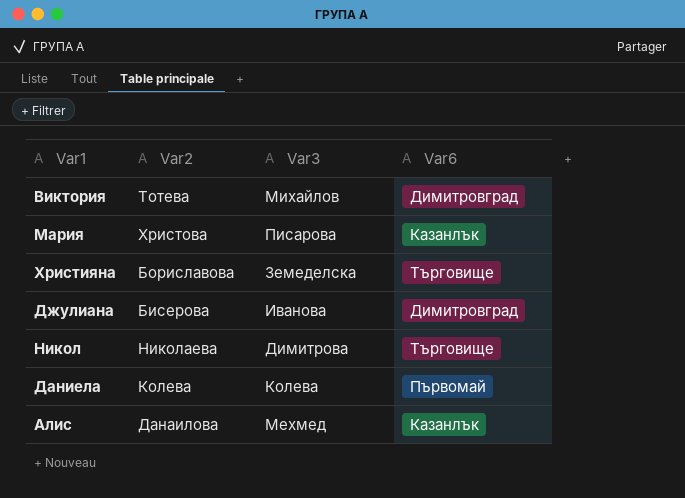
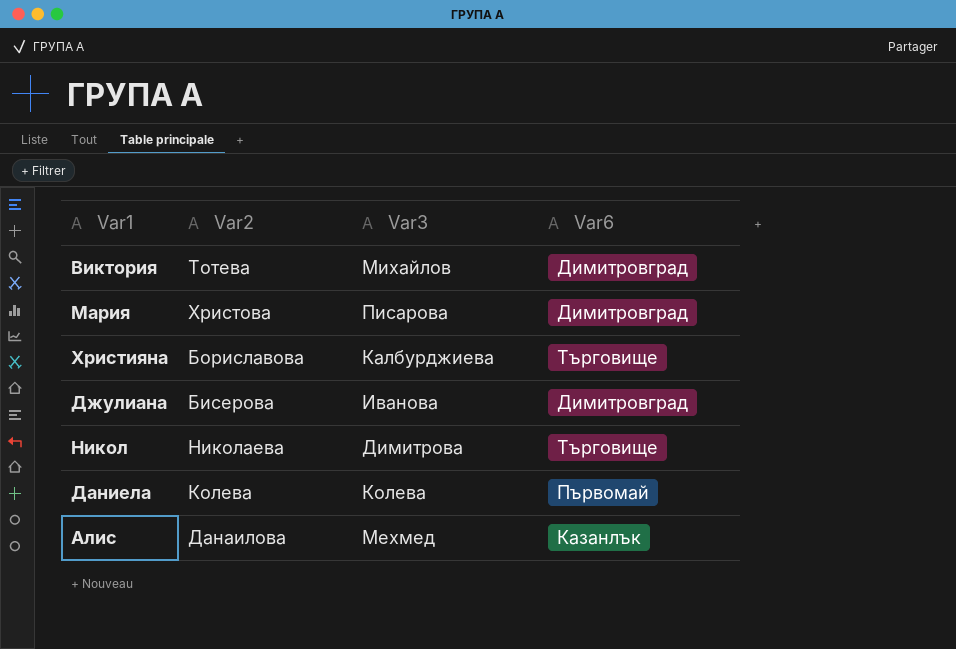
Мария | Var6: Казанлък -> Димитровград
Християна | Var3: Земеделска -> Калбурджиева

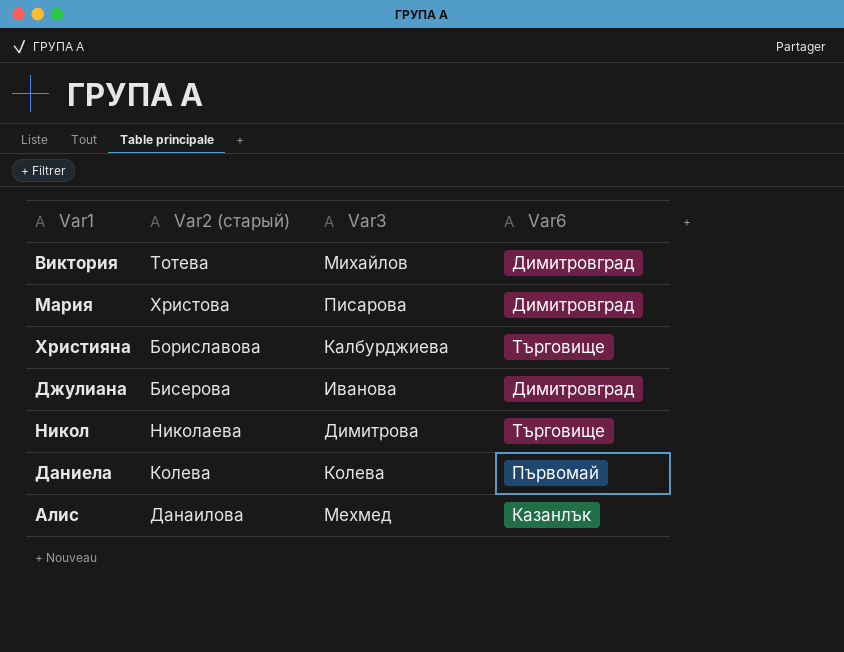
column name: Var2 -> Var2 (старый)

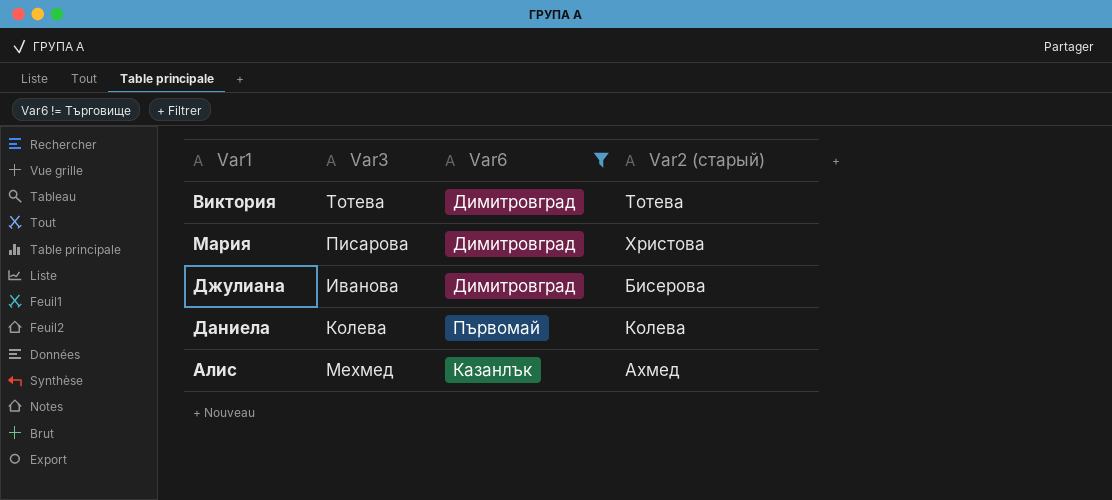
filter: none -> Var6 != Търговище
column Var2 (старый) | position: 2 -> 4
Виктория | Var3: Михайлов -> Тотева
Алис | Var2 (старый): Данаилова -> Ахмед

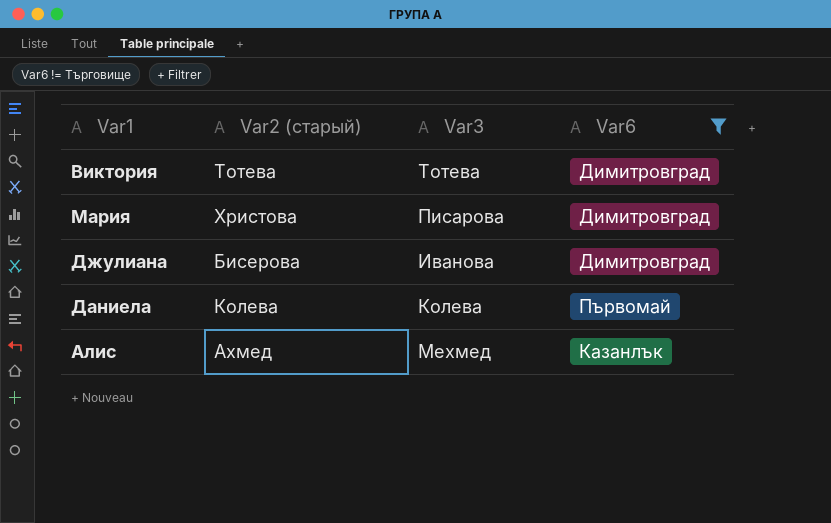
column Var2 (старый) | position: 4 -> 2

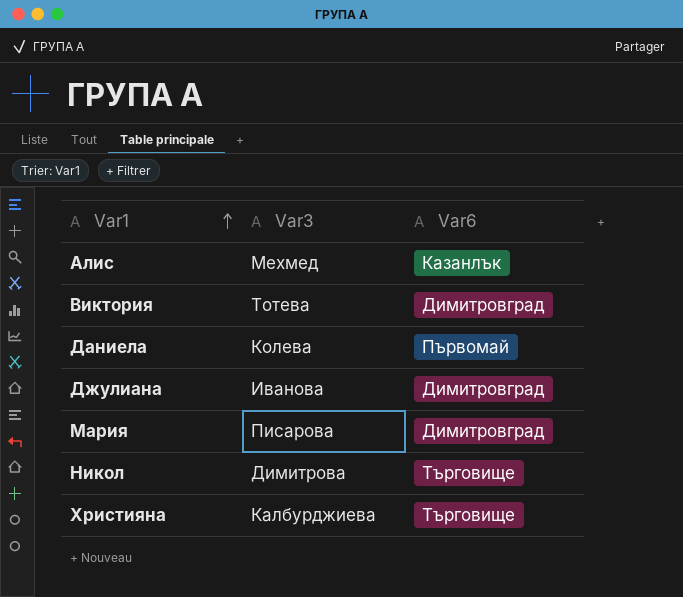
filter: Var6 != Търговище -> none
row order: none -> Var1 ascending
column Var2 (старый) | position: 2 -> none

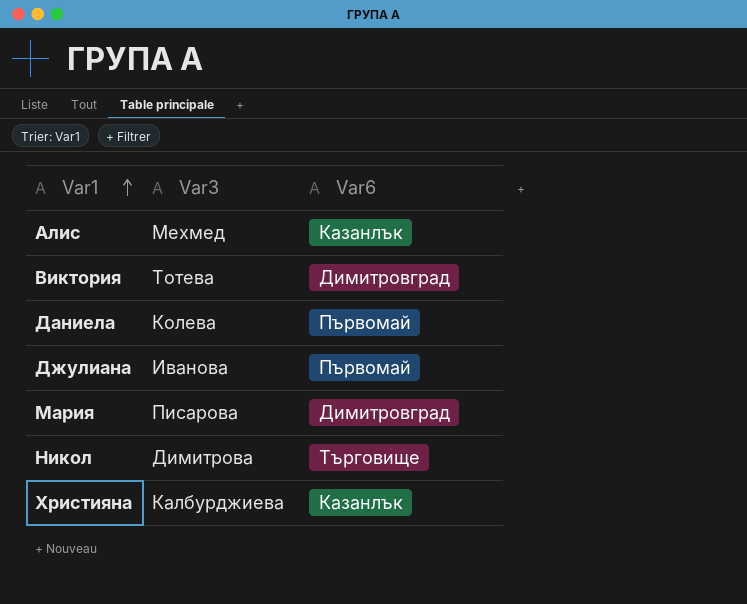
Джулиана | Var6: Димитровград -> Първомай
Християна | Var6: Търговище -> Казанлък

